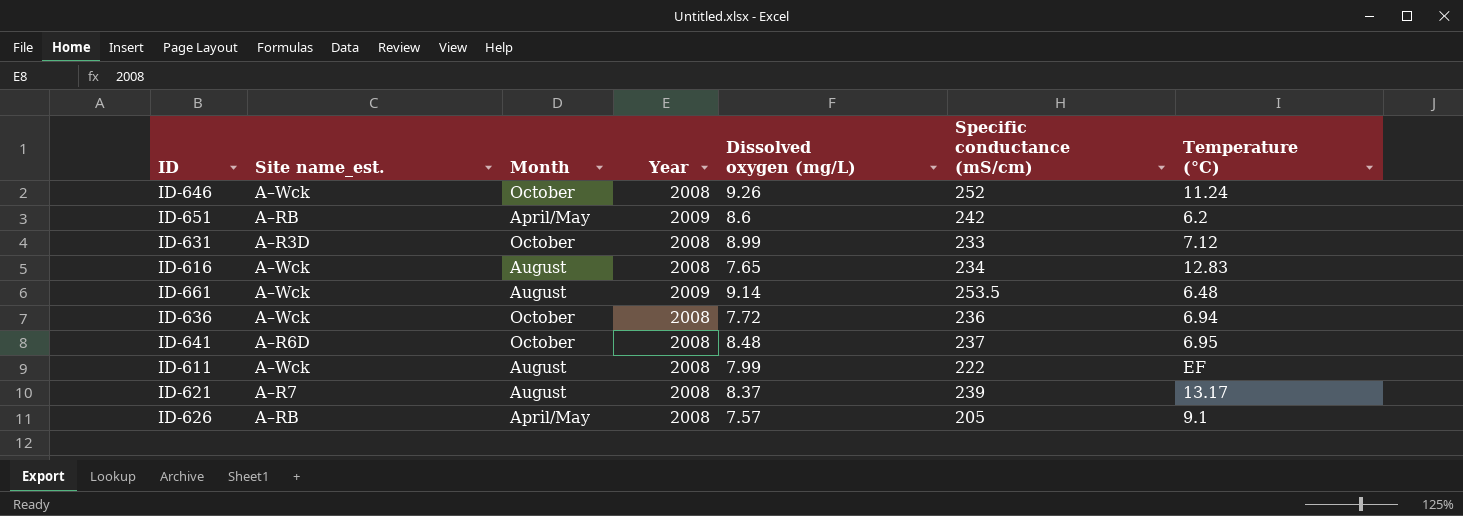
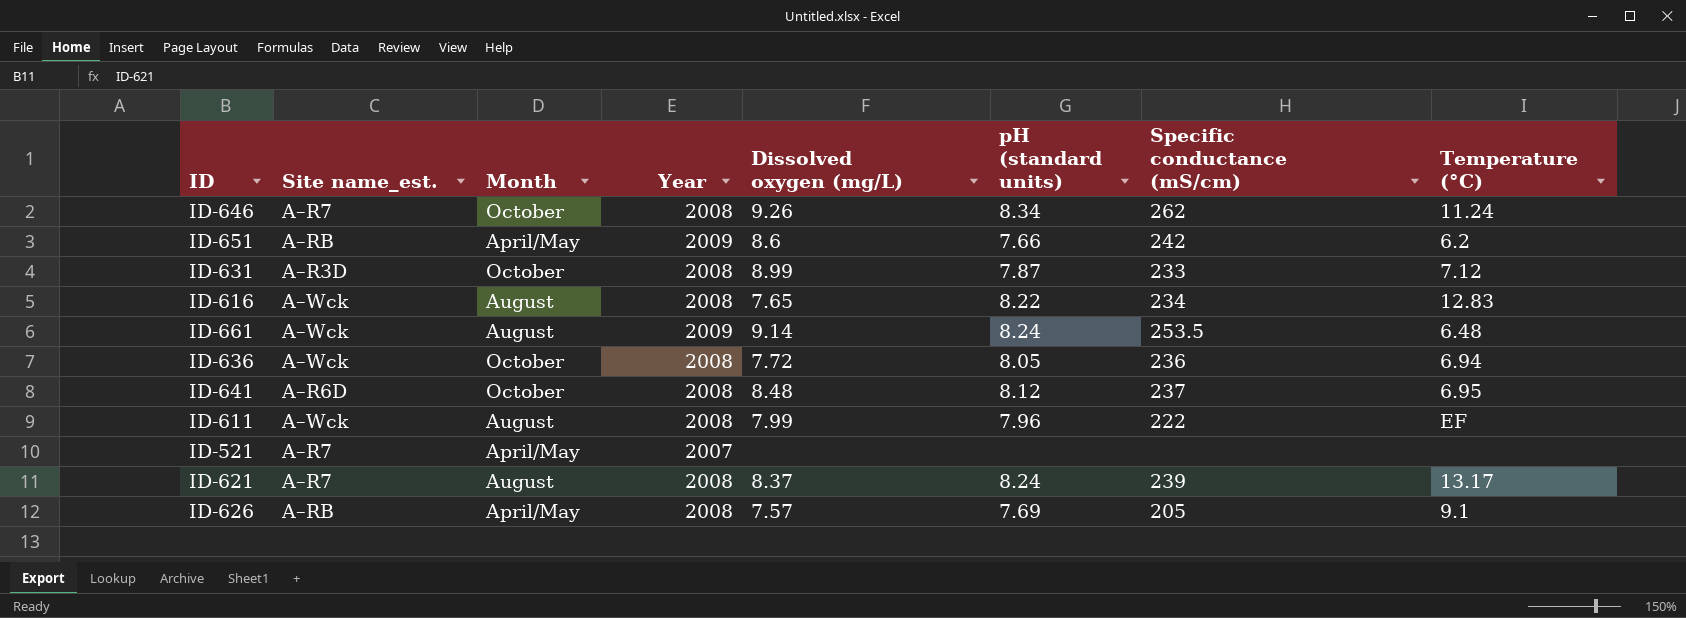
column pH (standard units) | position: none -> 6
ID-646 | Site name_est.: A–Wck -> A–R7
ID-646 | Specific conductance (mS/cm): 252 -> 262
row ID-521: none -> A–R7 | April/May | 2007 | none | none | none | none

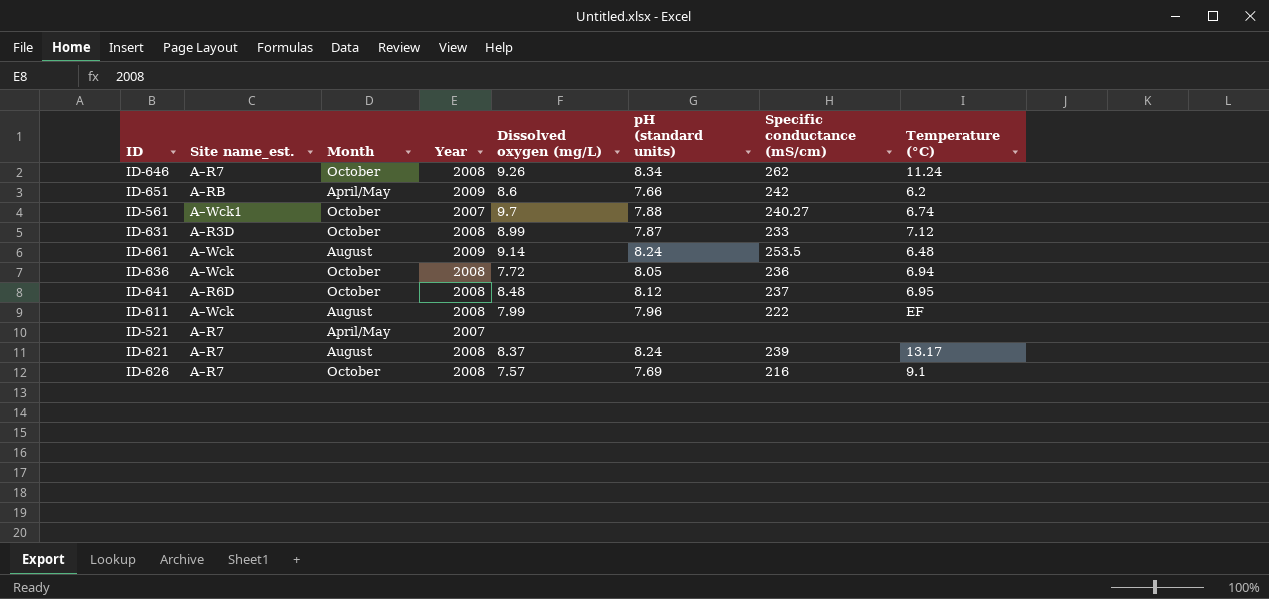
row ID-616: A–Wck | August | 2008 | 7.65 | 8.22 | 234 | 12.83 -> none
row ID-561: none -> A–Wck1 | October | 2007 | 9.7 | 7.88 | 240.27 | 6.74
ID-626 | Site name_est.: A–RB -> A–R7
ID-626 | Month: April/May -> October
ID-626 | Specific conductance (mS/cm): 205 -> 216

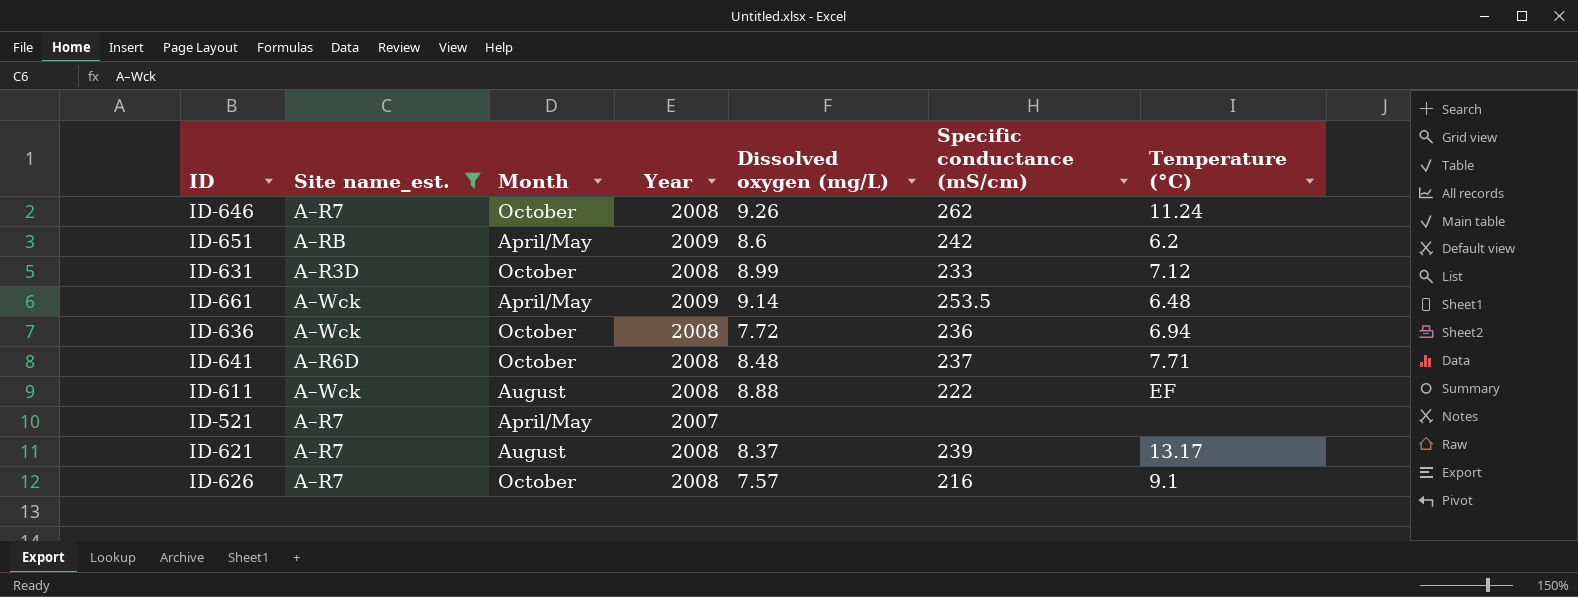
filter: none -> Site name_est. != A–Wck1
column pH (standard units) | position: 6 -> none
ID-661 | Month: August -> April/May
ID-641 | Temperature (°C): 6.95 -> 7.71
ID-611 | Dissolved oxygen (mg/L): 7.99 -> 8.88

